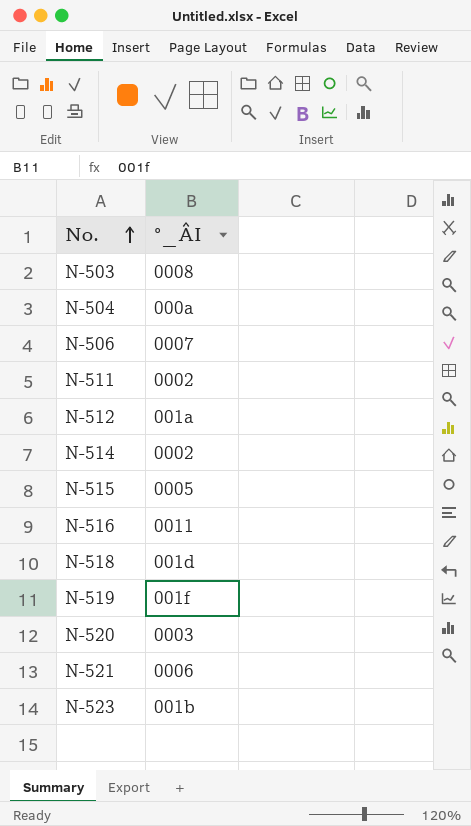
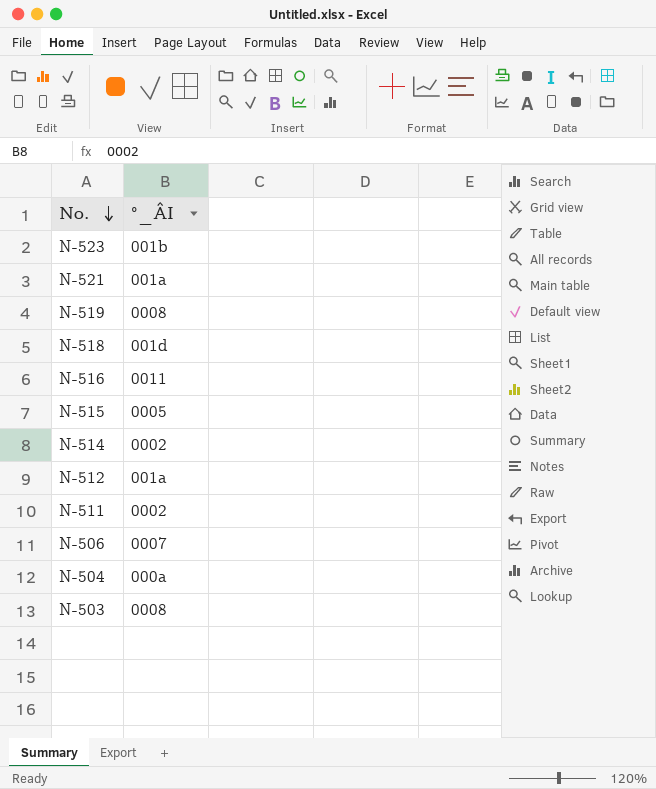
row order: No. ascending -> No. descending
row N-520: 0003 -> none
N-521 | °_ÂI: 0006 -> 001a
N-519 | °_ÂI: 001f -> 0008

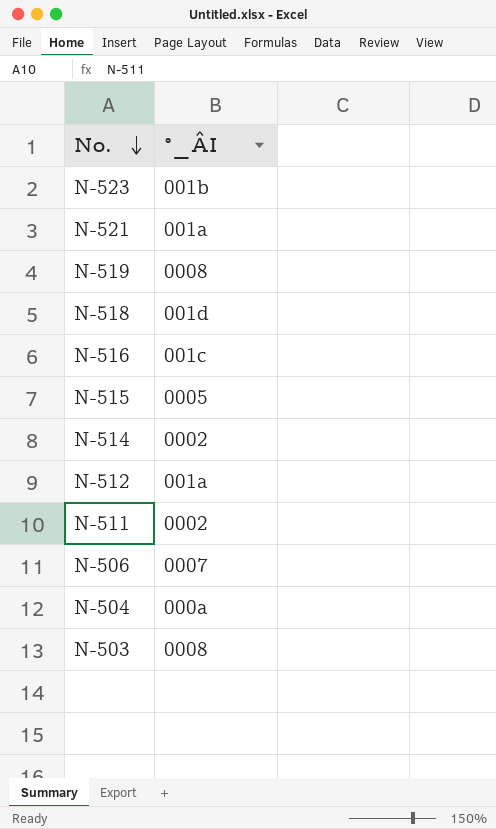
N-516 | °_ÂI: 0011 -> 001c

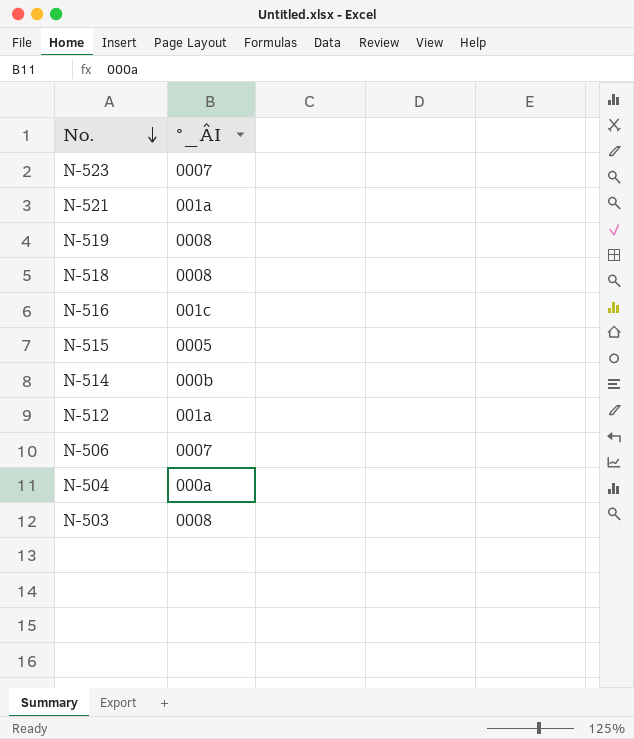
row N-511: 0002 -> none
N-523 | °_ÂI: 001b -> 0007
N-518 | °_ÂI: 001d -> 0008
N-514 | °_ÂI: 0002 -> 000b

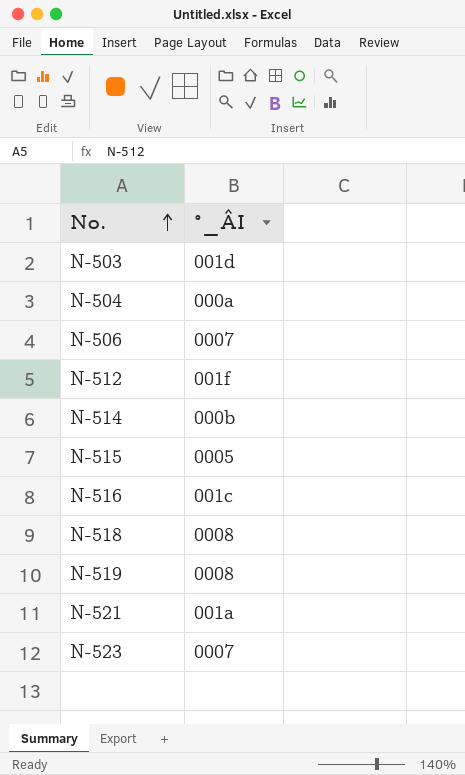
row order: No. descending -> No. ascending
N-503 | °_ÂI: 0008 -> 001d
N-512 | °_ÂI: 001a -> 001f

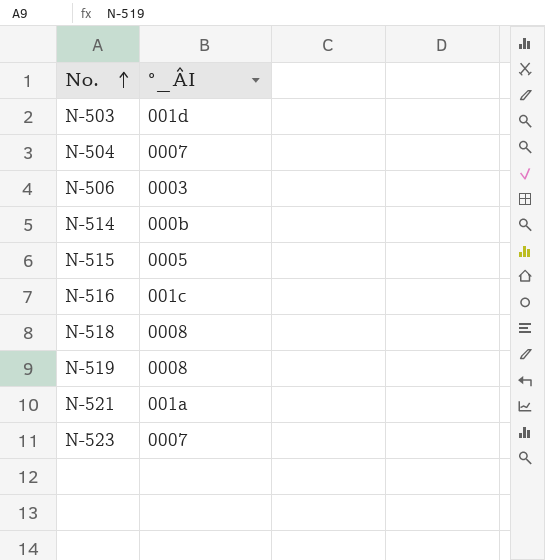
row N-512: 001f -> none
N-504 | °_ÂI: 000a -> 0007
N-506 | °_ÂI: 0007 -> 0003

